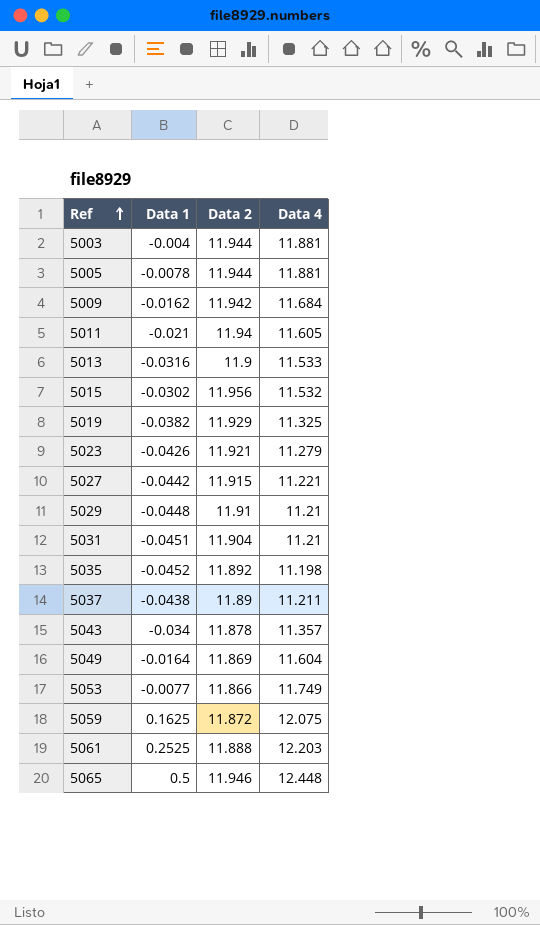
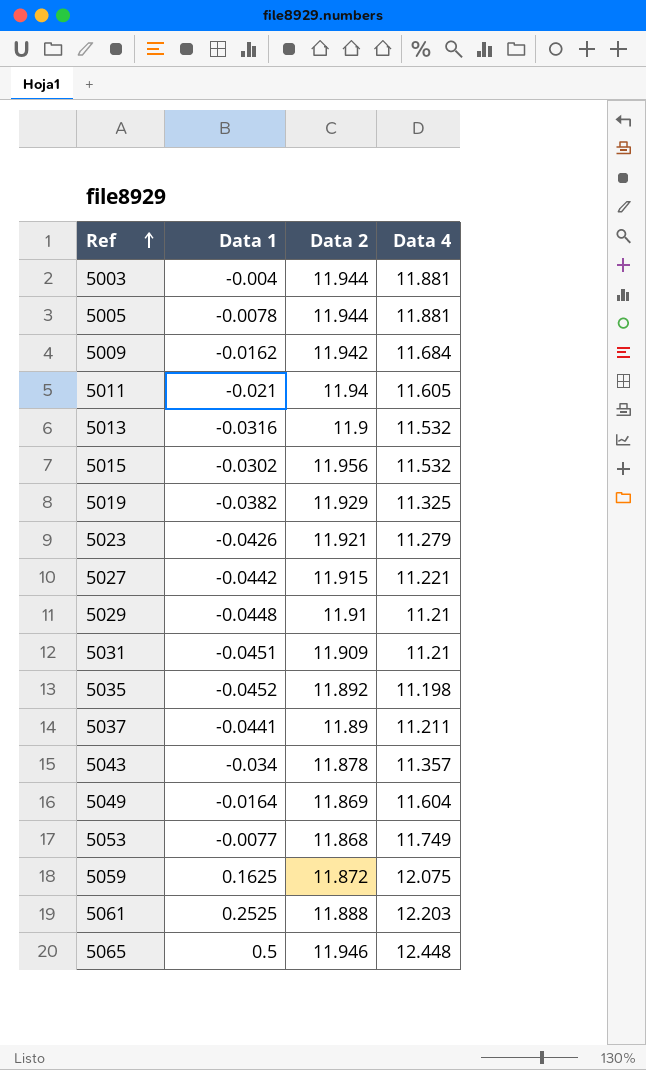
5013 | Data 4: 11.533 -> 11.532
5031 | Data 2: 11.904 -> 11.909
5037 | Data 1: -0.0438 -> -0.0441
5053 | Data 2: 11.866 -> 11.868

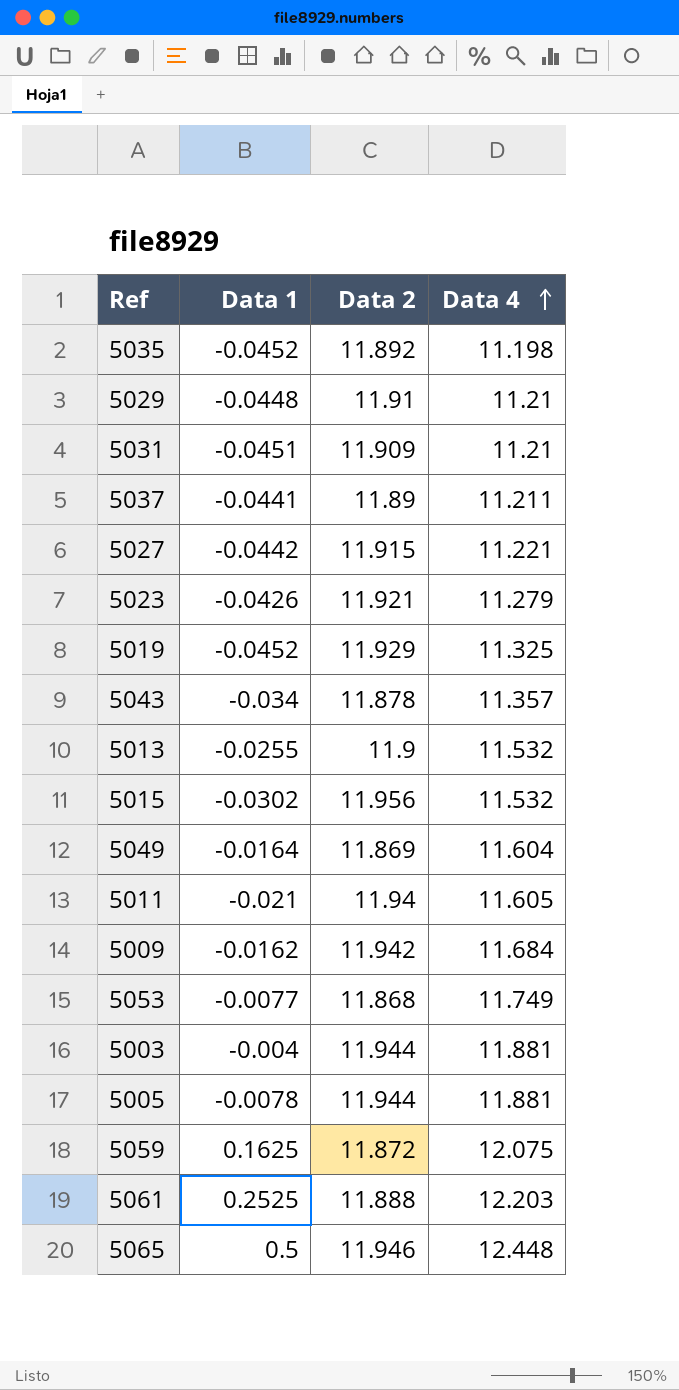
row order: Ref ascending -> Data 4 ascending
5019 | Data 1: -0.0382 -> -0.0452
5013 | Data 1: -0.0316 -> -0.0255

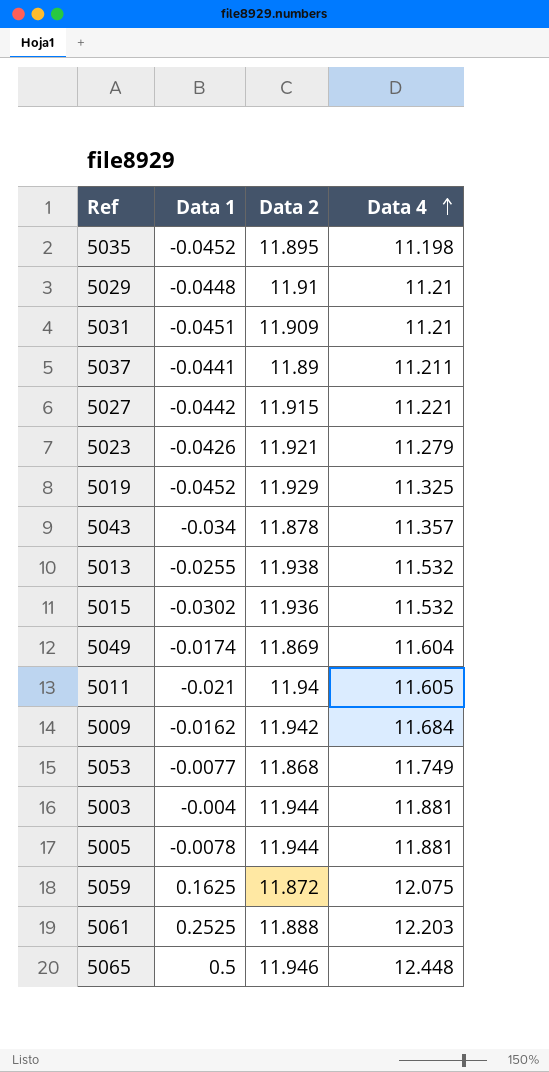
5035 | Data 2: 11.892 -> 11.895
5013 | Data 2: 11.9 -> 11.938
5015 | Data 2: 11.956 -> 11.936
5049 | Data 1: -0.0164 -> -0.0174

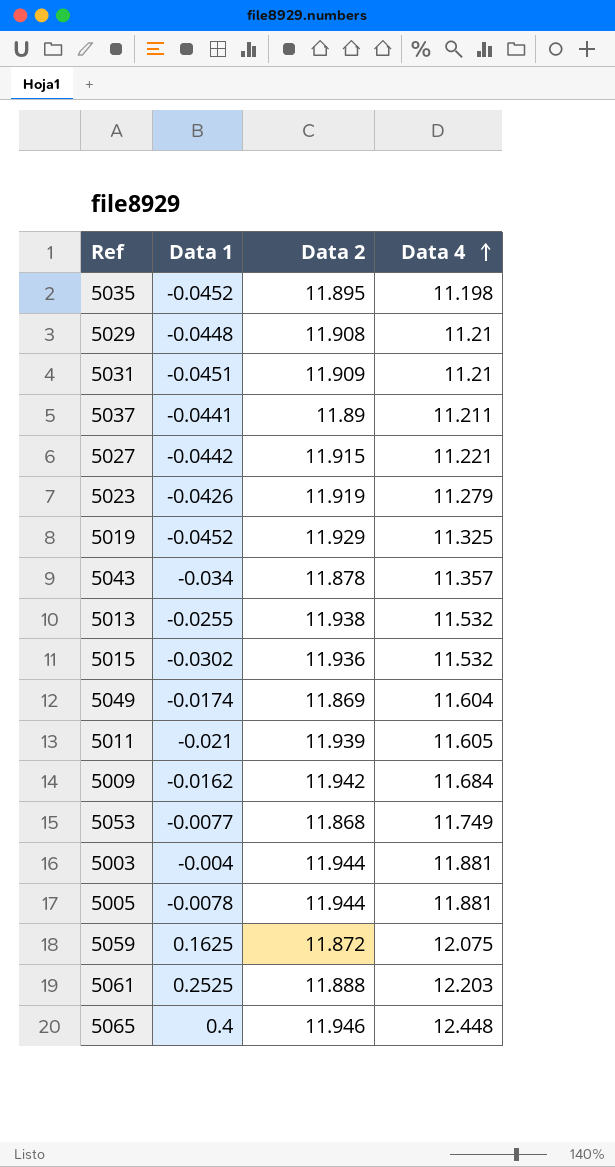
5029 | Data 2: 11.91 -> 11.908
5023 | Data 2: 11.921 -> 11.919
5011 | Data 2: 11.94 -> 11.939
5065 | Data 1: 0.5 -> 0.4

